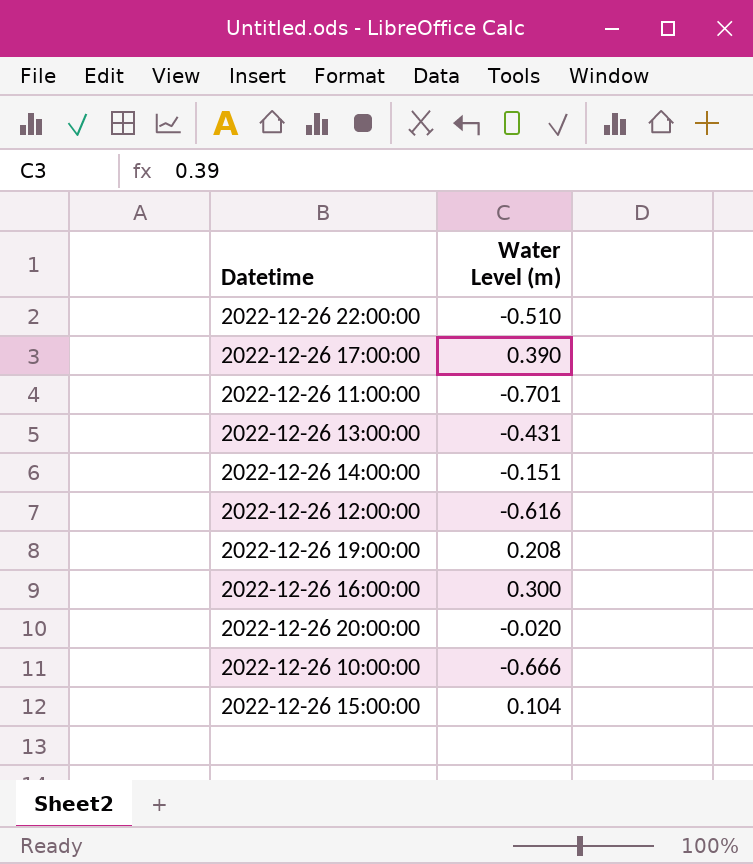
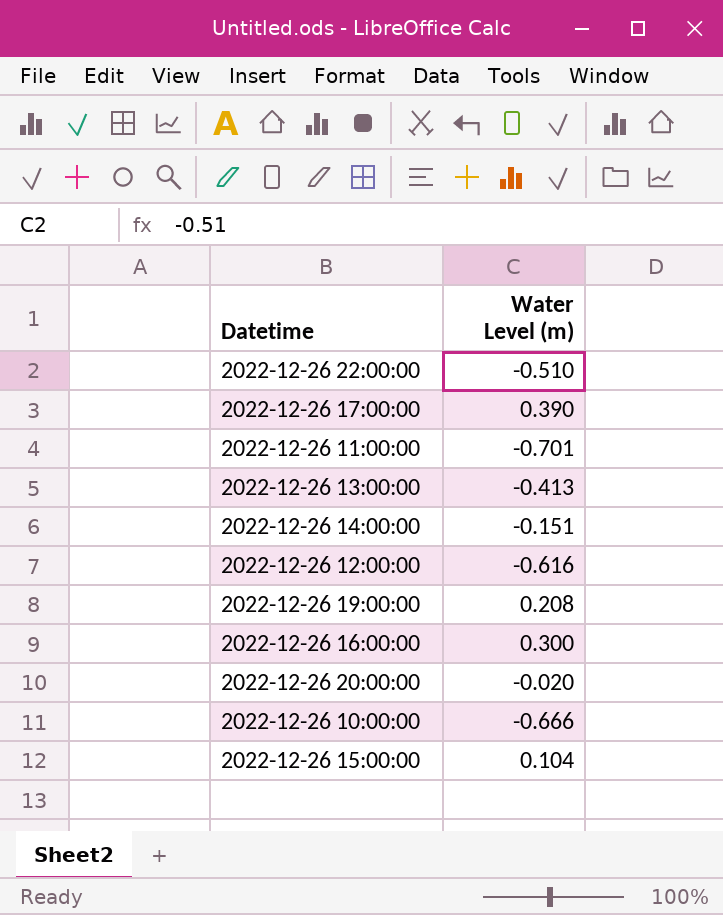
2022-12-26 13:00:00 | Water Level (m): -0.431 -> -0.413

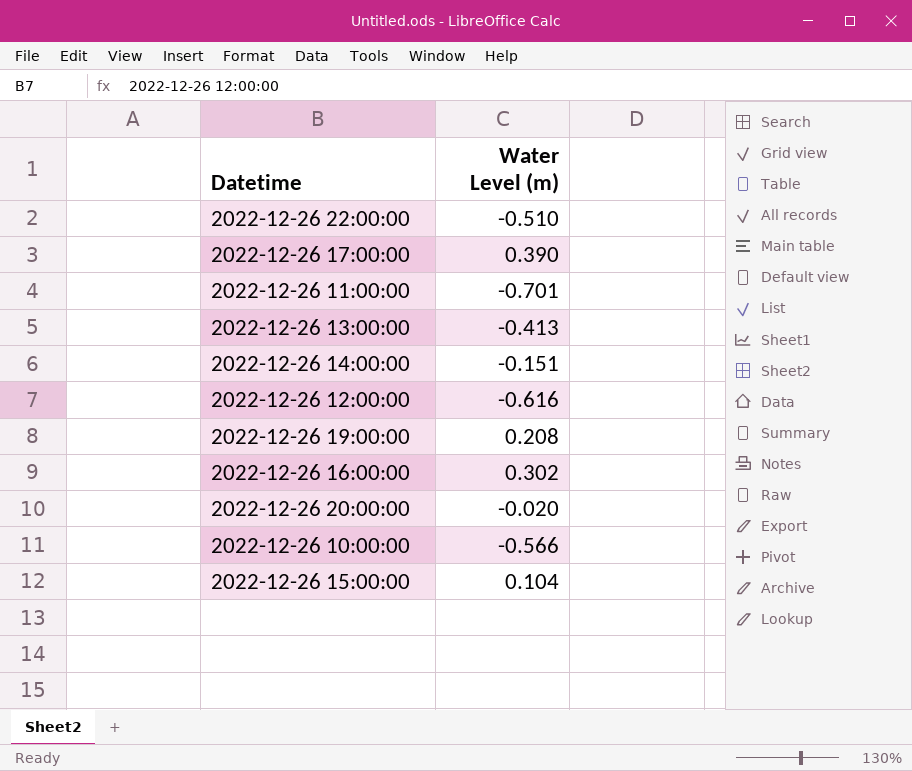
2022-12-26 16:00:00 | Water Level (m): 0.300 -> 0.302
2022-12-26 10:00:00 | Water Level (m): -0.666 -> -0.566

